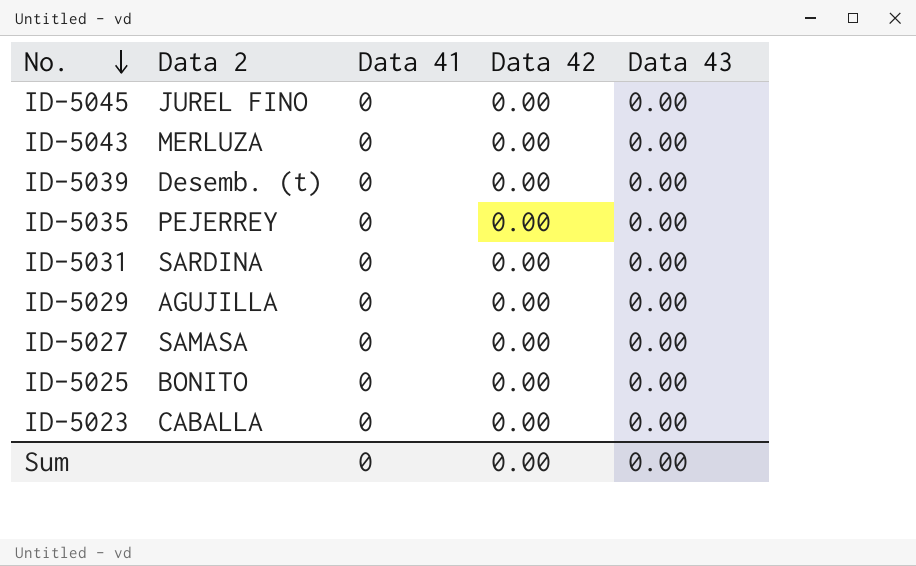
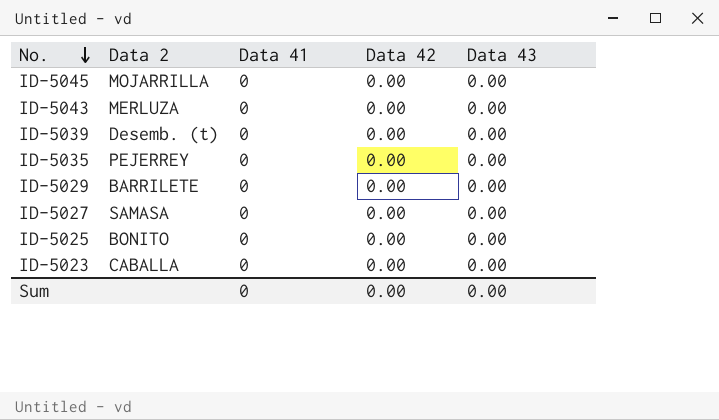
row ID-5031: SARDINA | 0 | 0.00 | 0.00 -> none
ID-5045 | Data 2: JUREL FINO -> MOJARRILLA
ID-5029 | Data 2: AGUJILLA -> BARRILETE

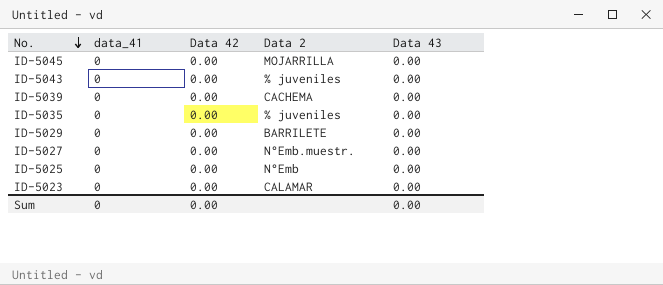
column name: Data 41 -> data_41
column Data 2 | position: 2 -> 4
ID-5043 | Data 2: MERLUZA -> % juveniles
ID-5039 | Data 2: Desemb. (t) -> CACHEMA
ID-5035 | Data 2: PEJERREY -> % juveniles
ID-5027 | Data 2: SAMASA -> N°Emb.muestr.
ID-5025 | Data 2: BONITO -> N°Emb
ID-5023 | Data 2: CABALLA -> CALAMAR

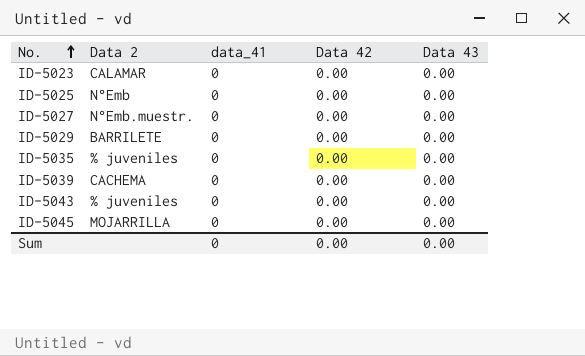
row order: No. descending -> No. ascending
column Data 2 | position: 4 -> 2

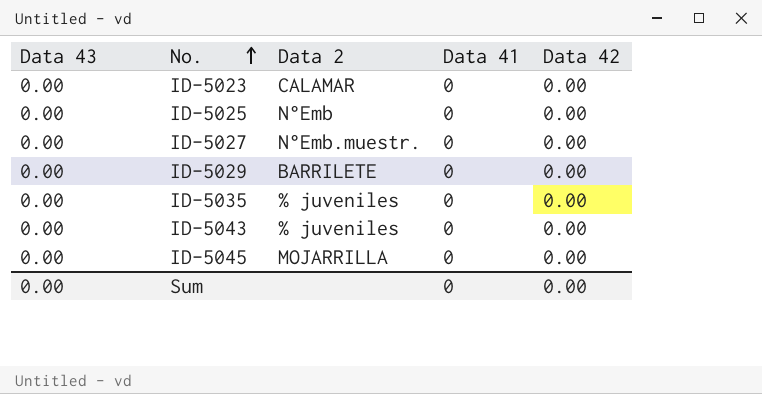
column Data 43 | position: 5 -> 1
column name: data_41 -> Data 41
row ID-5039: CACHEMA | 0 | 0.00 | 0.00 -> none

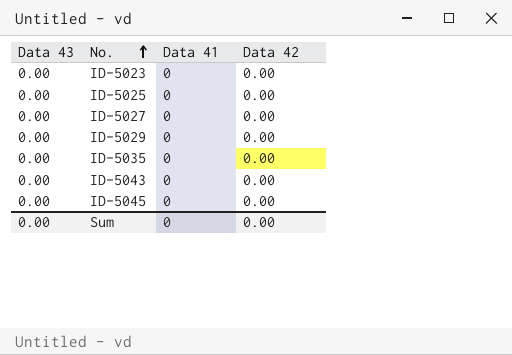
column Data 2 | position: 3 -> none

